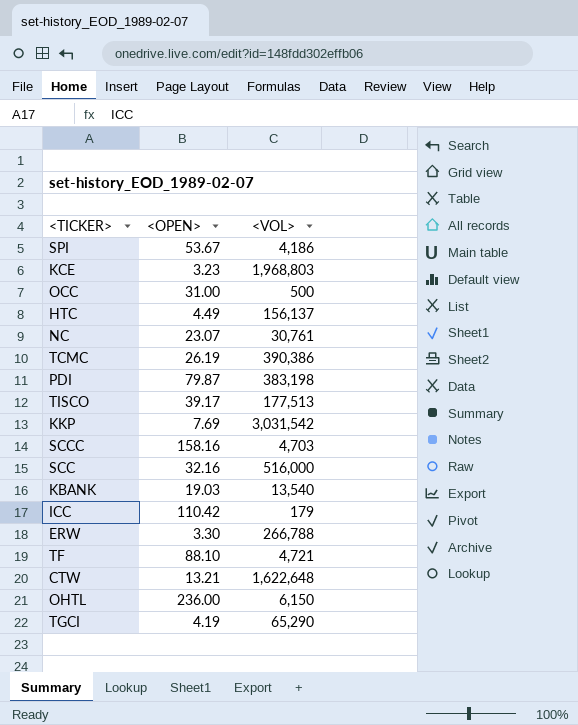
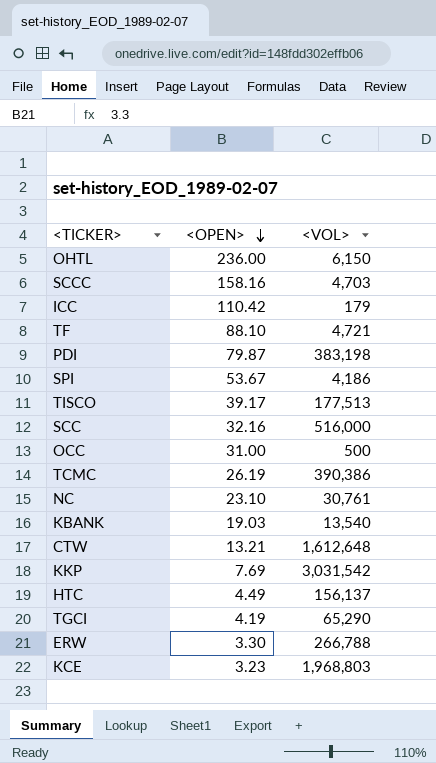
row order: none -> <OPEN> descending
NC | <OPEN>: 23.07 -> 23.10
CTW | <VOL>: 1,622,648 -> 1,612,648

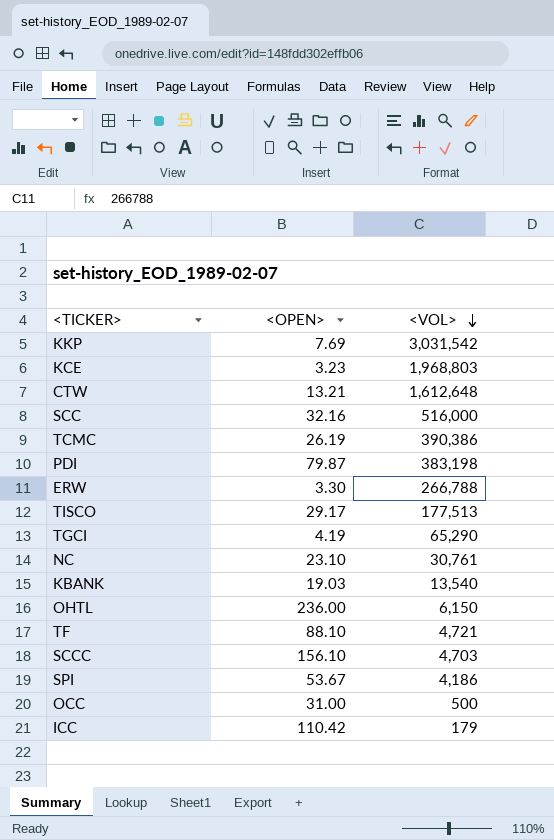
row order: <OPEN> descending -> <VOL> descending
row HTC: 4.49 | 156,137 -> none
TISCO | <OPEN>: 39.17 -> 29.17
SCCC | <OPEN>: 158.16 -> 156.10

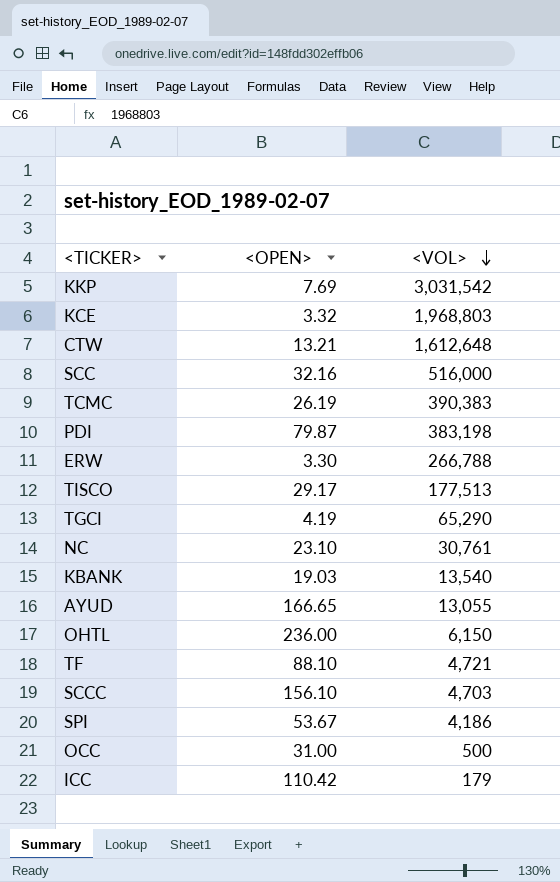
KCE | <OPEN>: 3.23 -> 3.32
TCMC | <VOL>: 390,386 -> 390,383
row AYUD: none -> 166.65 | 13,055

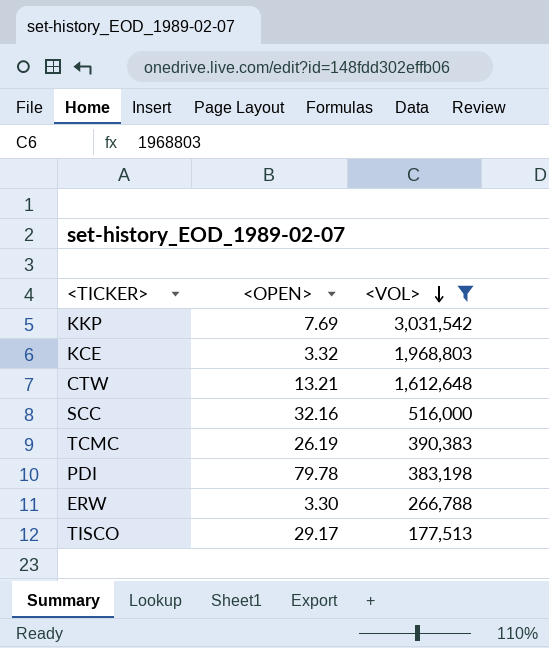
filter: none -> <VOL> >= 177,513
PDI | <OPEN>: 79.87 -> 79.78

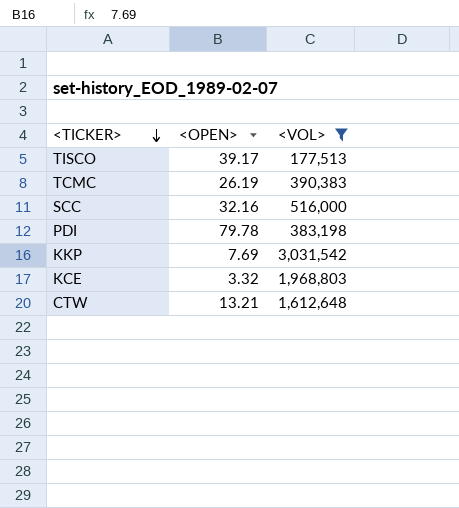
row order: <VOL> descending -> <TICKER> descending
row ERW: 3.30 | 266,788 -> none
TISCO | <OPEN>: 29.17 -> 39.17

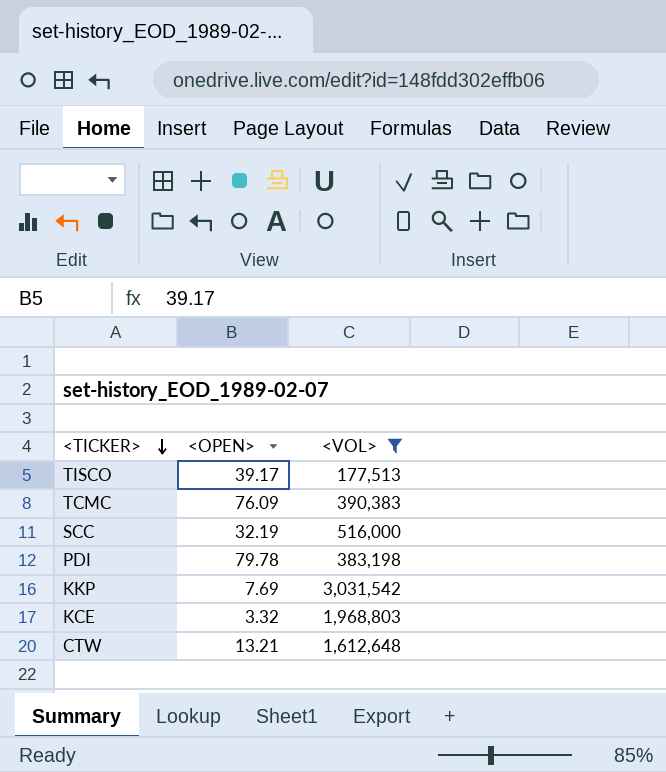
TCMC | <OPEN>: 26.19 -> 76.09
SCC | <OPEN>: 32.16 -> 32.19

